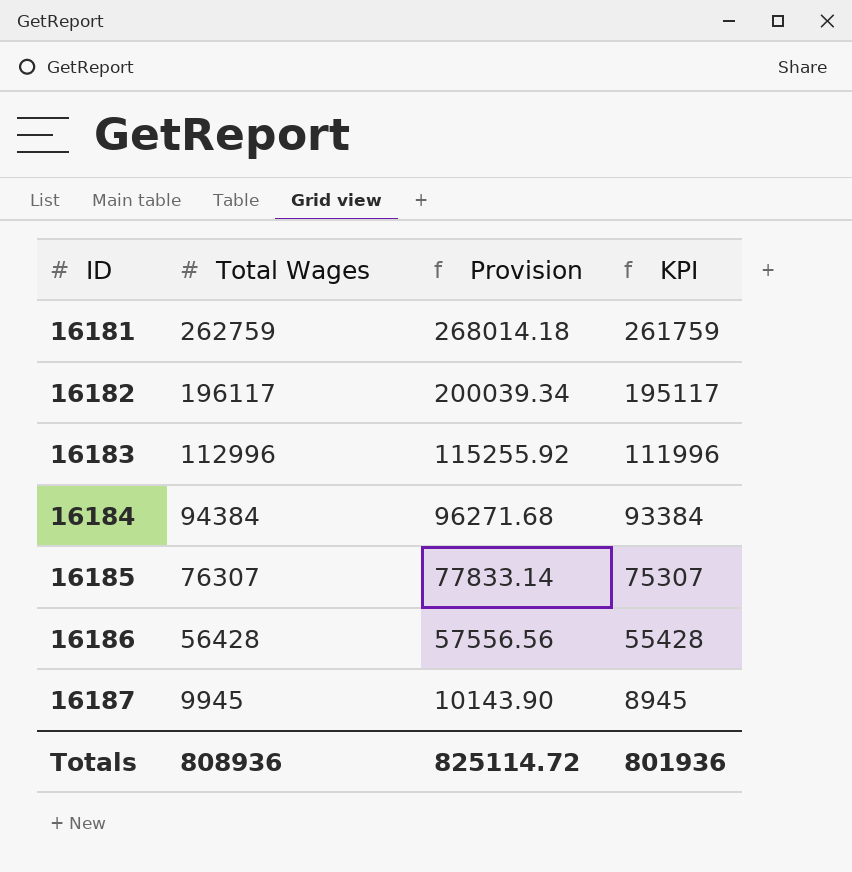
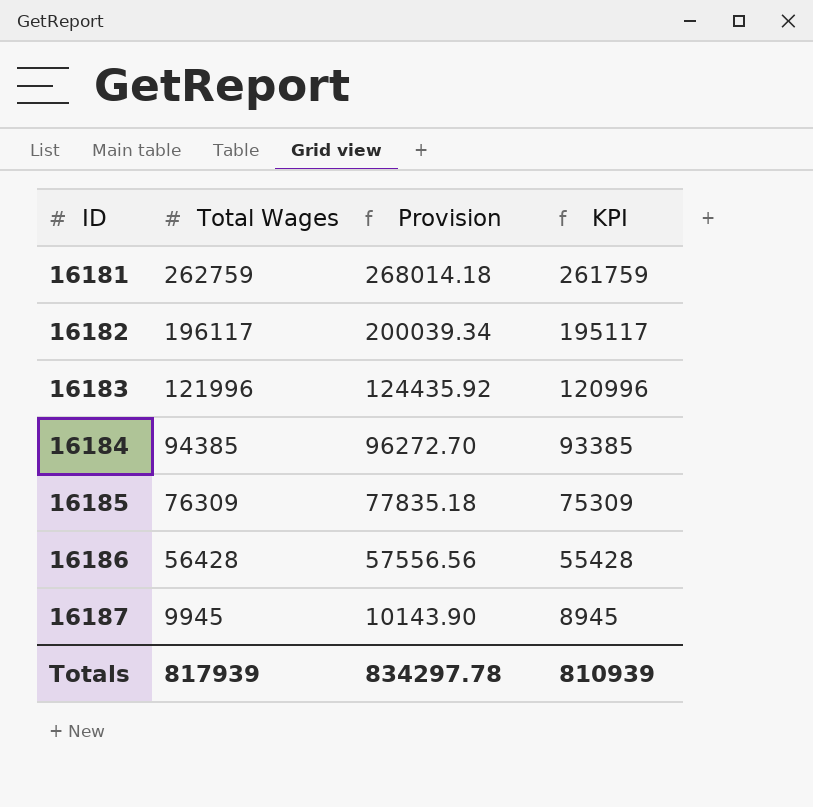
16183 | Total Wages: 112996 -> 121996
16183 | Provision: 115255.92 -> 124435.92
16183 | KPI: 111996 -> 120996
16184 | Total Wages: 94384 -> 94385
16184 | Provision: 96271.68 -> 96272.70
16184 | KPI: 93384 -> 93385
16185 | Total Wages: 76307 -> 76309
16185 | Provision: 77833.14 -> 77835.18
16185 | KPI: 75307 -> 75309
Totals | Total Wages: 808936 -> 817939
Totals | Provision: 825114.72 -> 834297.78
Totals | KPI: 801936 -> 810939

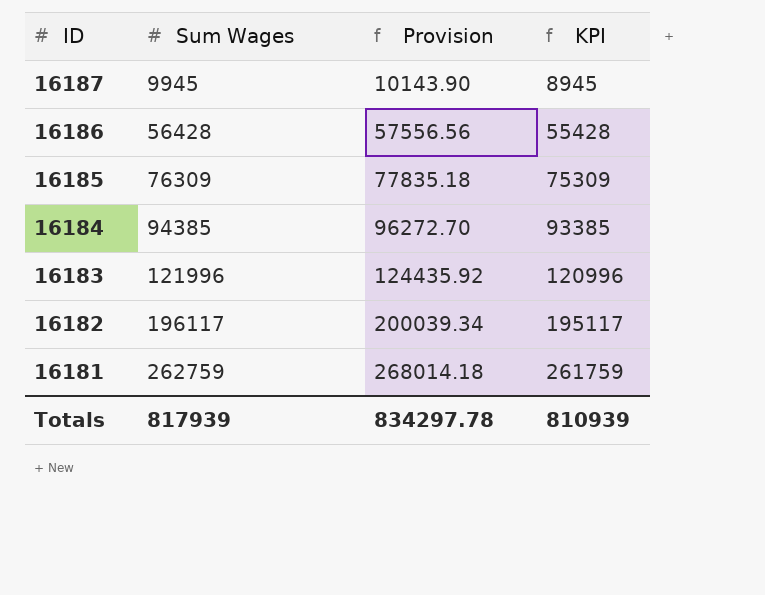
row order: ID ascending -> ID descending
column name: Total Wages -> Sum Wages

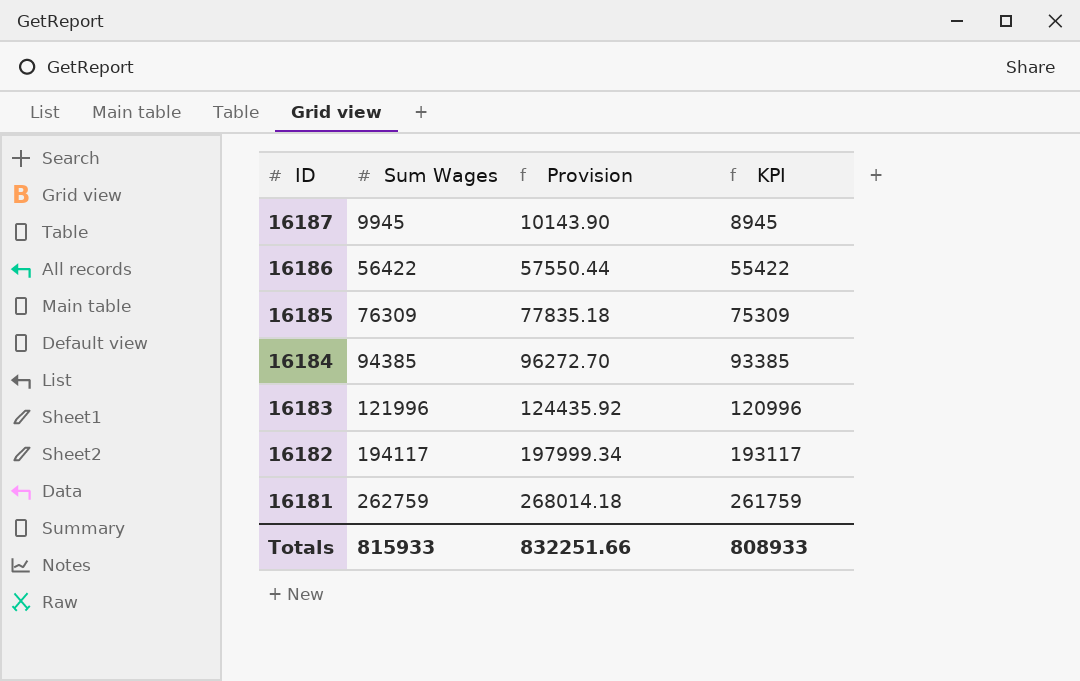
16186 | Sum Wages: 56428 -> 56422
16186 | Provision: 57556.56 -> 57550.44
16186 | KPI: 55428 -> 55422
16182 | Sum Wages: 196117 -> 194117
16182 | Provision: 200039.34 -> 197999.34
16182 | KPI: 195117 -> 193117
Totals | Sum Wages: 817939 -> 815933
Totals | Provision: 834297.78 -> 832251.66
Totals | KPI: 810939 -> 808933

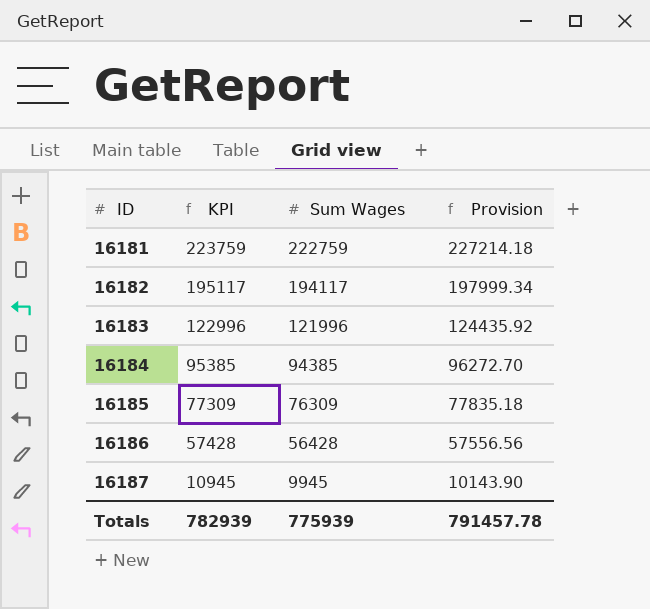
row order: ID descending -> ID ascending
column KPI | formula: [Sum Wages] - 1000 -> [Sum Wages] + 1000
column KPI | position: 4 -> 2
16181 | Sum Wages: 262759 -> 222759
16181 | Provision: 268014.18 -> 227214.18
16186 | Sum Wages: 56422 -> 56428
16186 | Provision: 57550.44 -> 57556.56
Totals | KPI: 808933 -> 782939
Totals | Sum Wages: 815933 -> 775939
Totals | Provision: 832251.66 -> 791457.78

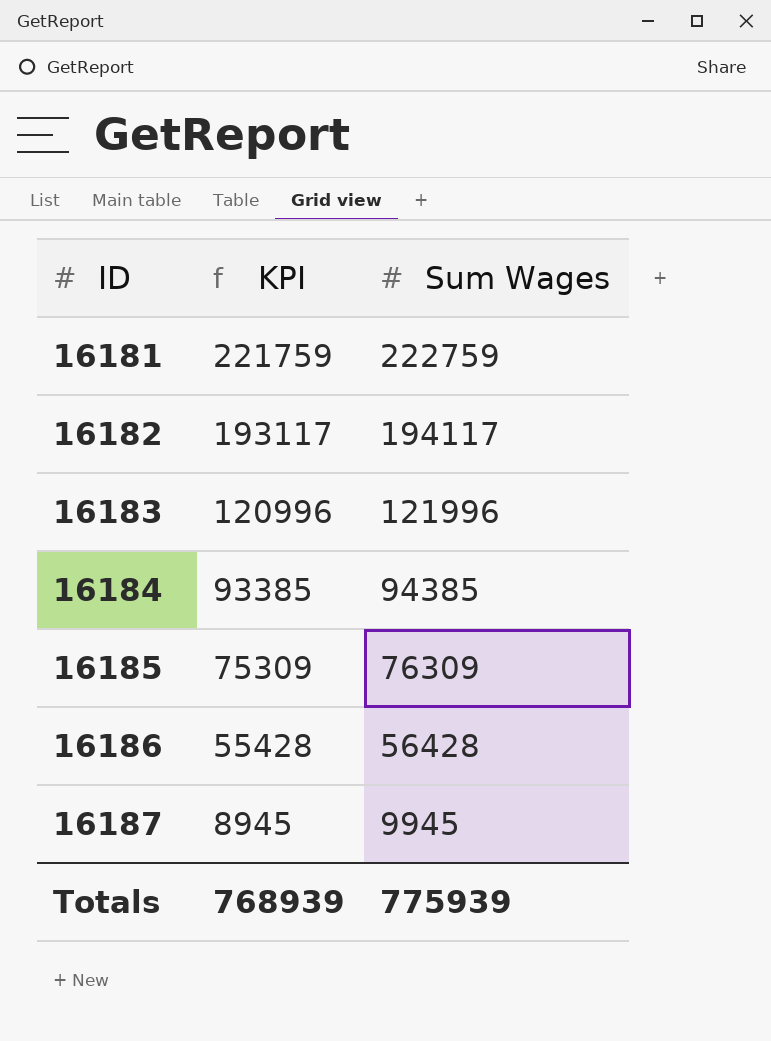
column Provision | formula: [Sum Wages] * 1.02 -> none
column KPI | formula: [Sum Wages] + 1000 -> [Sum Wages] - 1000
Totals | KPI: 782939 -> 768939

